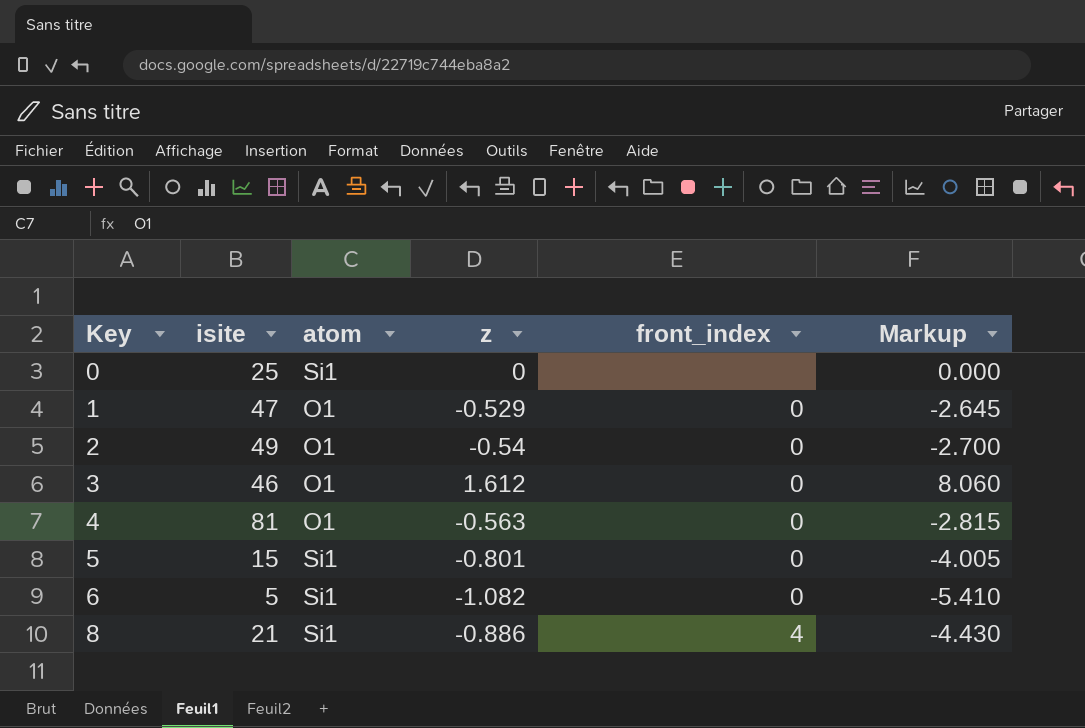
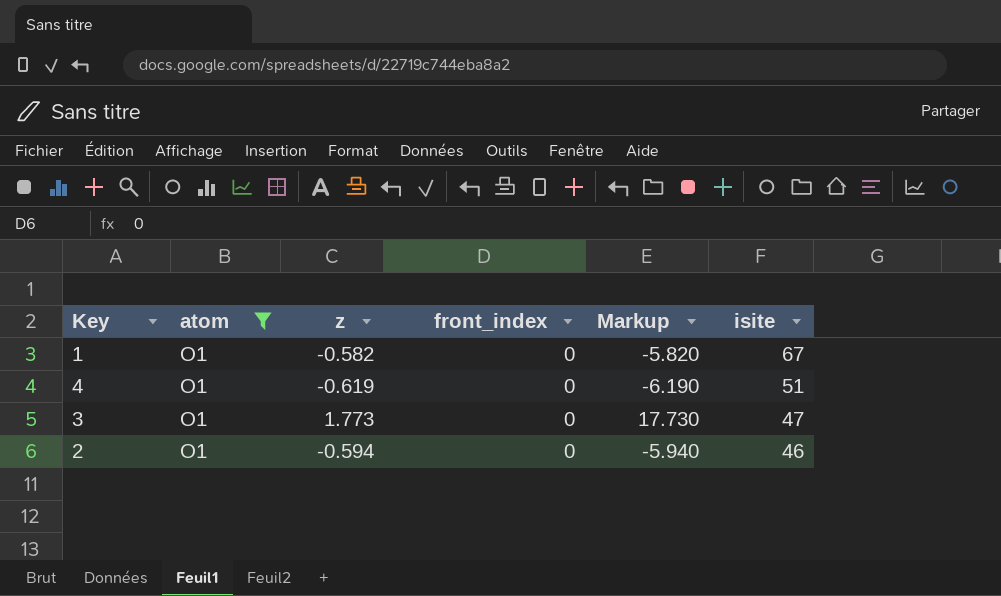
filter: none -> atom = O1
row order: Key ascending -> isite descending
column Markup | formula: [z] * 5 -> [z] * 10
column isite | position: 2 -> 6
1 | z: -0.529 -> -0.582
1 | isite: 47 -> 67
4 | z: -0.563 -> -0.619
4 | isite: 81 -> 51
3 | z: 1.612 -> 1.773
3 | isite: 46 -> 47
2 | z: -0.54 -> -0.594
2 | isite: 49 -> 46

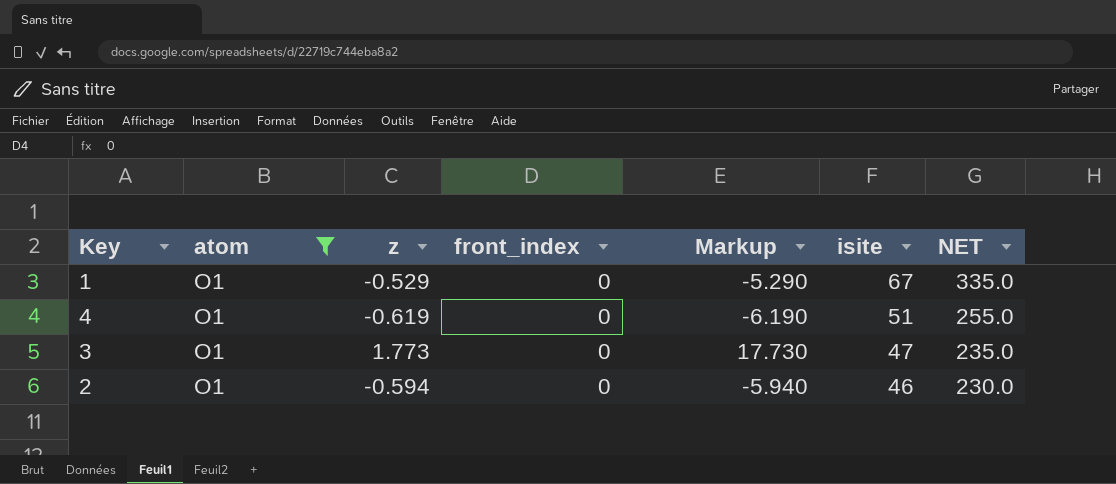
column NET | formula: none -> [isite] * 5
1 | z: -0.582 -> -0.529
1 | Markup: -5.820 -> -5.290

